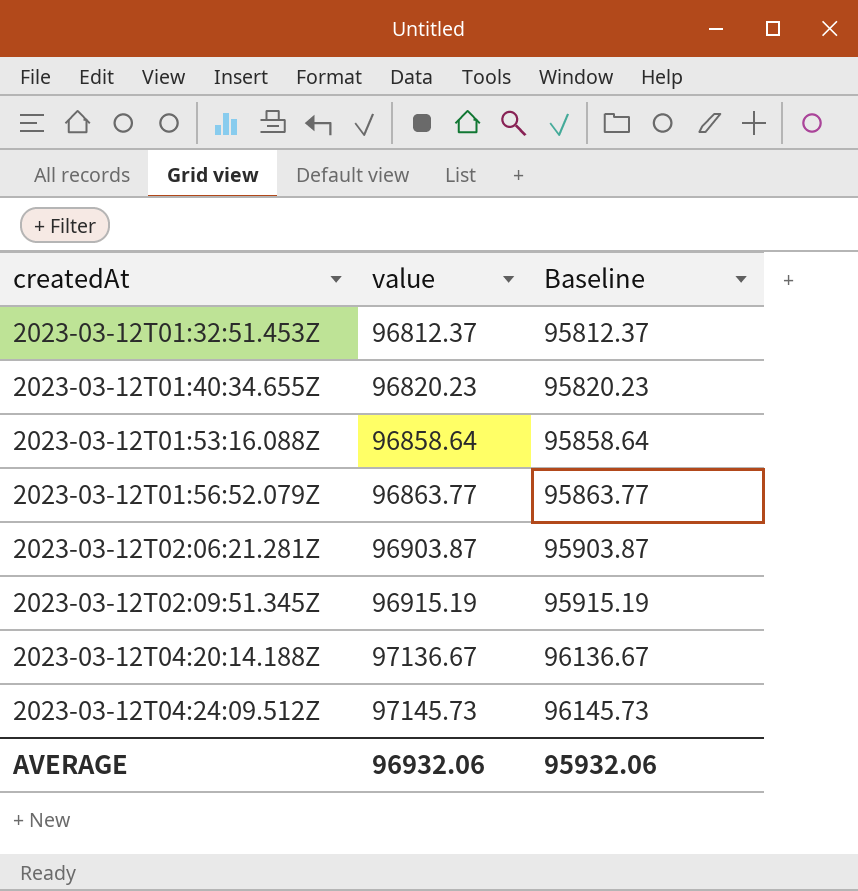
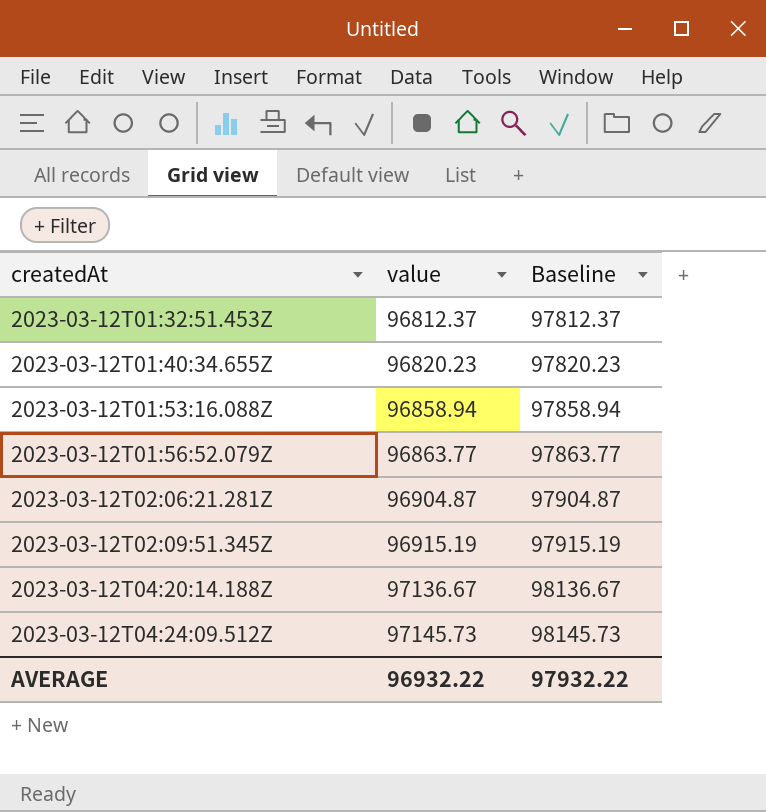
column Baseline | formula: [value] - 1000 -> [value] + 1000
2023-03-12T01:53:16.088Z | value: 96858.64 -> 96858.94
2023-03-12T02:06:21.281Z | value: 96903.87 -> 96904.87
AVERAGE | value: 96932.06 -> 96932.22
AVERAGE | Baseline: 95932.06 -> 97932.22

